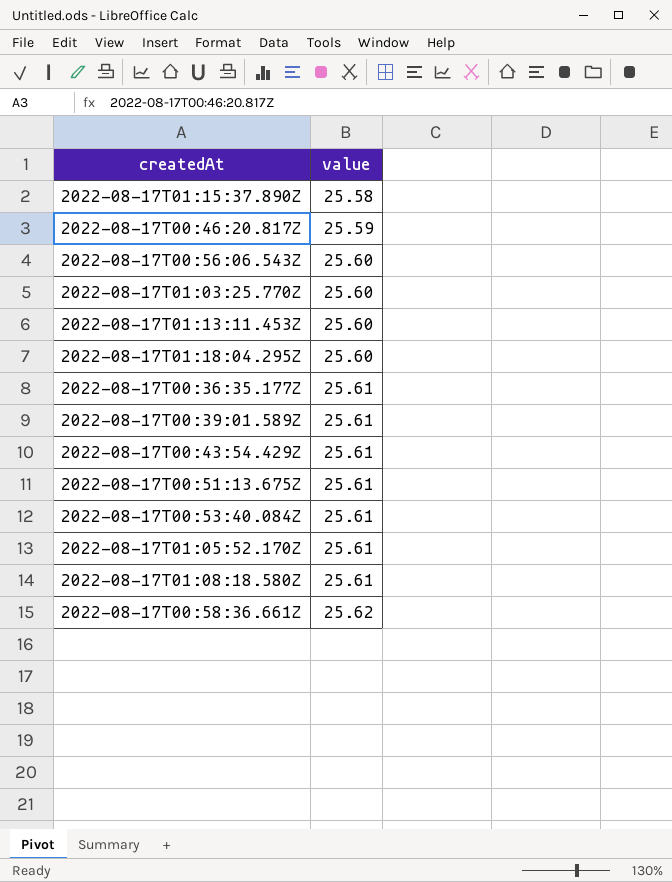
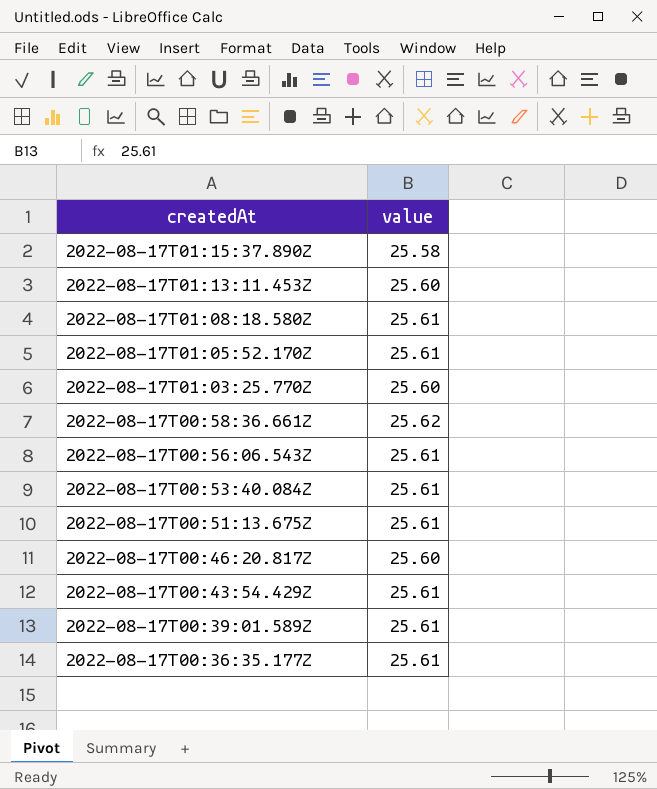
row order: value ascending -> createdAt descending
row 2022-08-17T01:18:04.295Z: 25.60 -> none
2022-08-17T00:56:06.543Z | value: 25.60 -> 25.61
2022-08-17T00:46:20.817Z | value: 25.59 -> 25.60

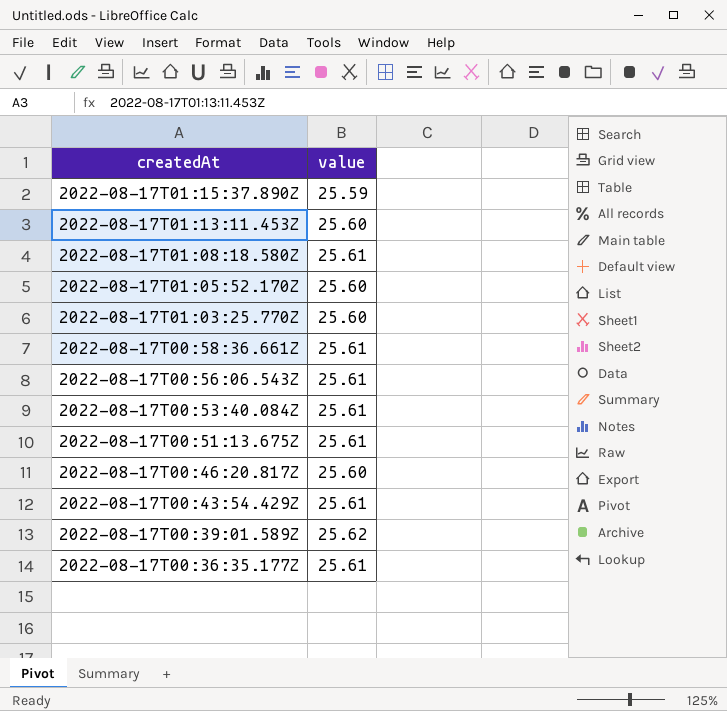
2022-08-17T01:15:37.890Z | value: 25.58 -> 25.59
2022-08-17T01:05:52.170Z | value: 25.61 -> 25.60
2022-08-17T00:58:36.661Z | value: 25.62 -> 25.61
2022-08-17T00:39:01.589Z | value: 25.61 -> 25.62

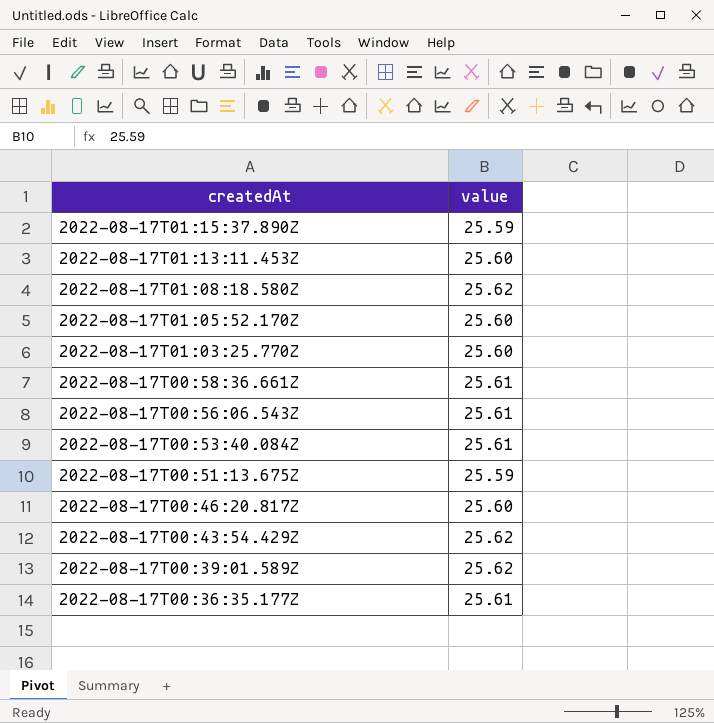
2022-08-17T01:08:18.580Z | value: 25.61 -> 25.62
2022-08-17T00:51:13.675Z | value: 25.61 -> 25.59
2022-08-17T00:43:54.429Z | value: 25.61 -> 25.62

